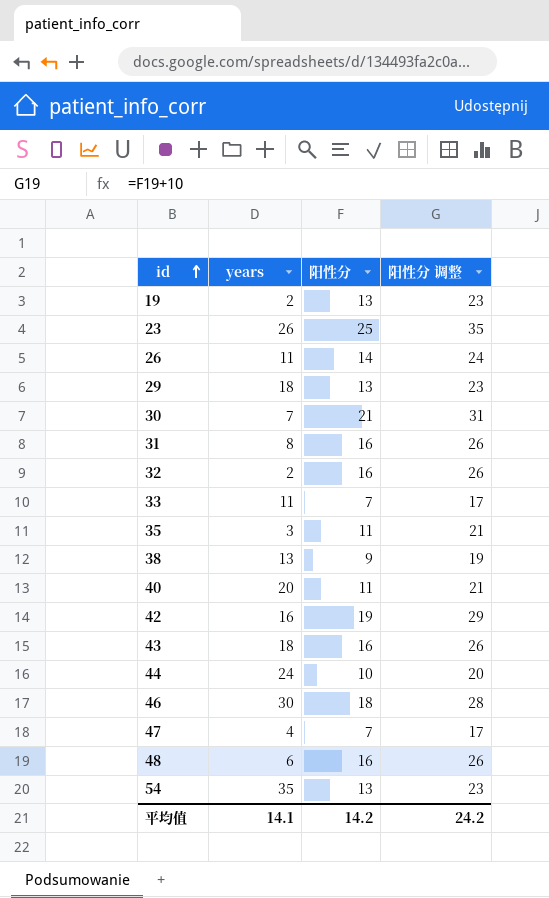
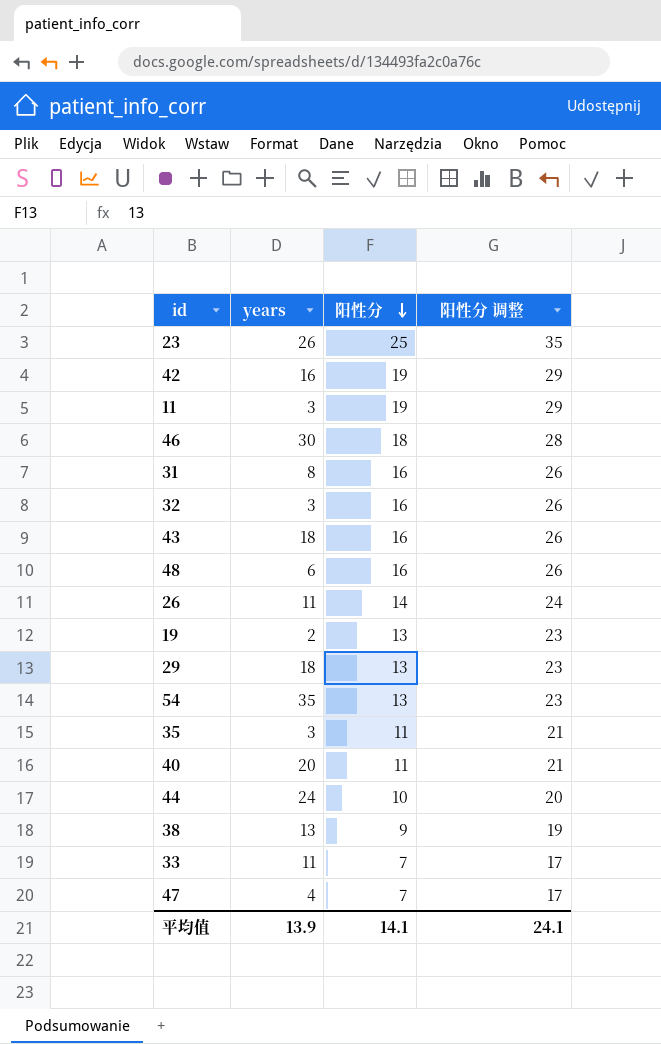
row order: id ascending -> 阳性分 descending
row 30: 7 | 21 | 31 -> none
row 11: none -> 3 | 19 | 29
32 | years: 2 -> 3
平均值 | years: 14.1 -> 13.9
平均值 | 阳性分: 14.2 -> 14.1
平均值 | 阳性分 调整: 24.2 -> 24.1

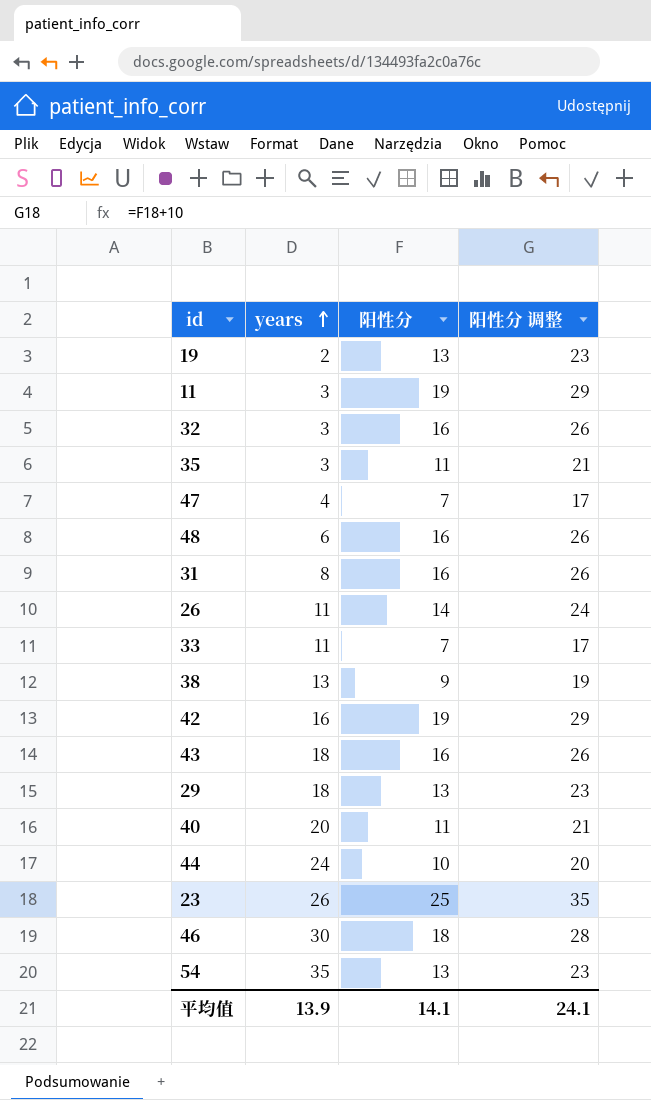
row order: 阳性分 descending -> years ascending

